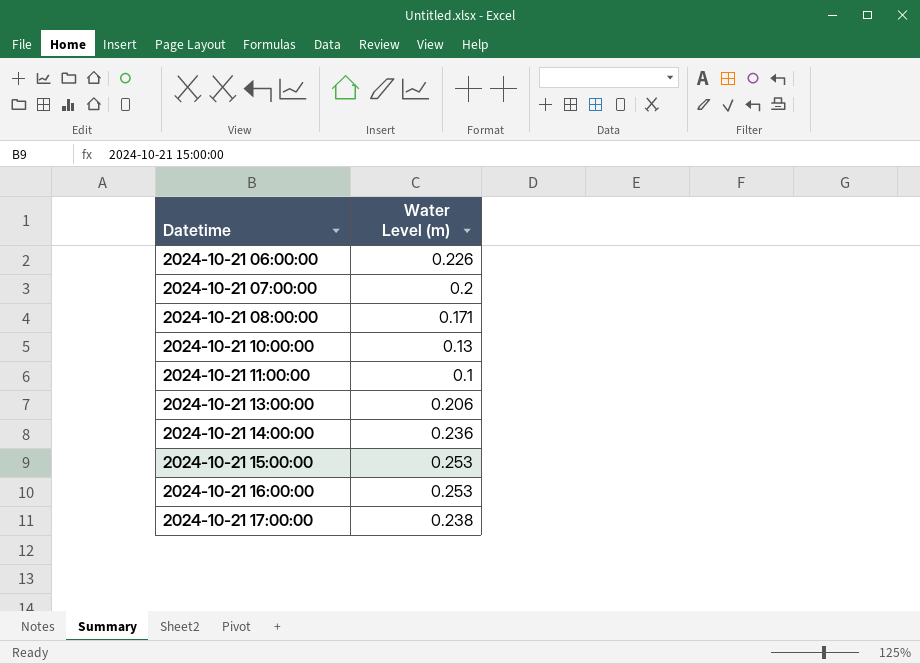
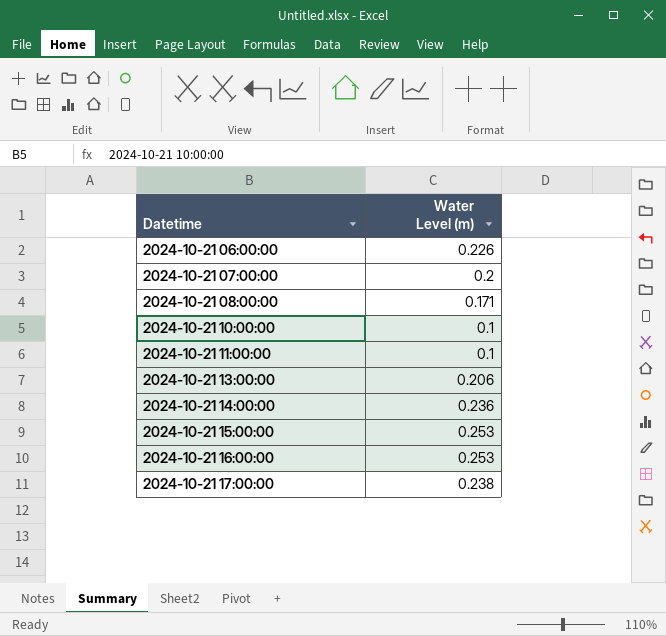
2024-10-21 10:00:00 | Water Level (m): 0.13 -> 0.1

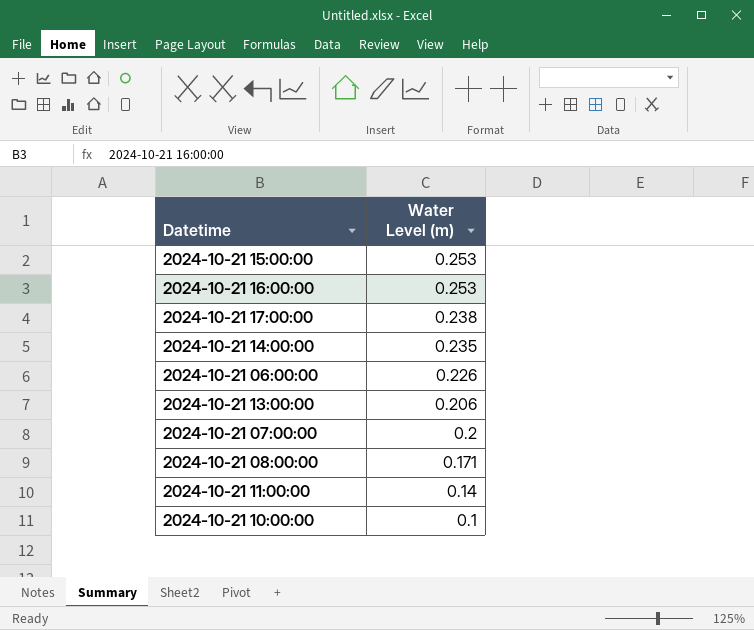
row order: Datetime ascending -> Water Level (m) descending
2024-10-21 14:00:00 | Water Level (m): 0.236 -> 0.235
2024-10-21 11:00:00 | Water Level (m): 0.1 -> 0.14

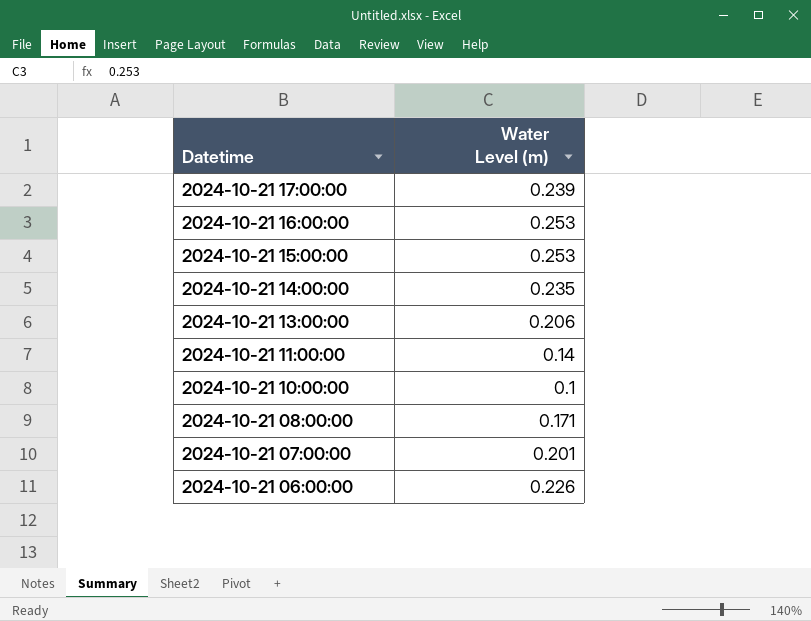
row order: Water Level (m) descending -> Datetime descending
2024-10-21 17:00:00 | Water Level (m): 0.238 -> 0.239
2024-10-21 07:00:00 | Water Level (m): 0.2 -> 0.201

